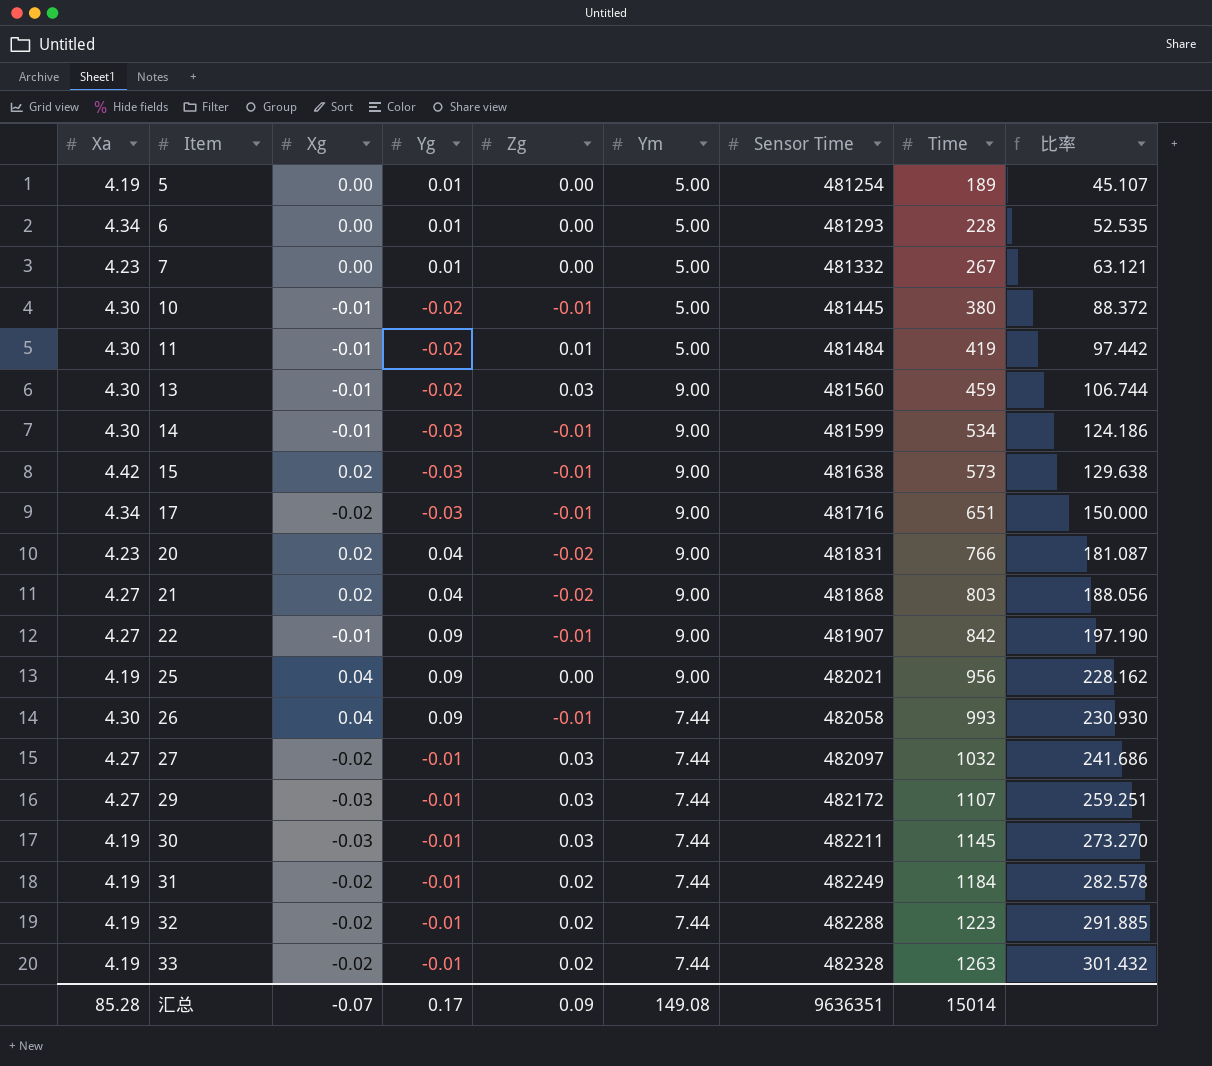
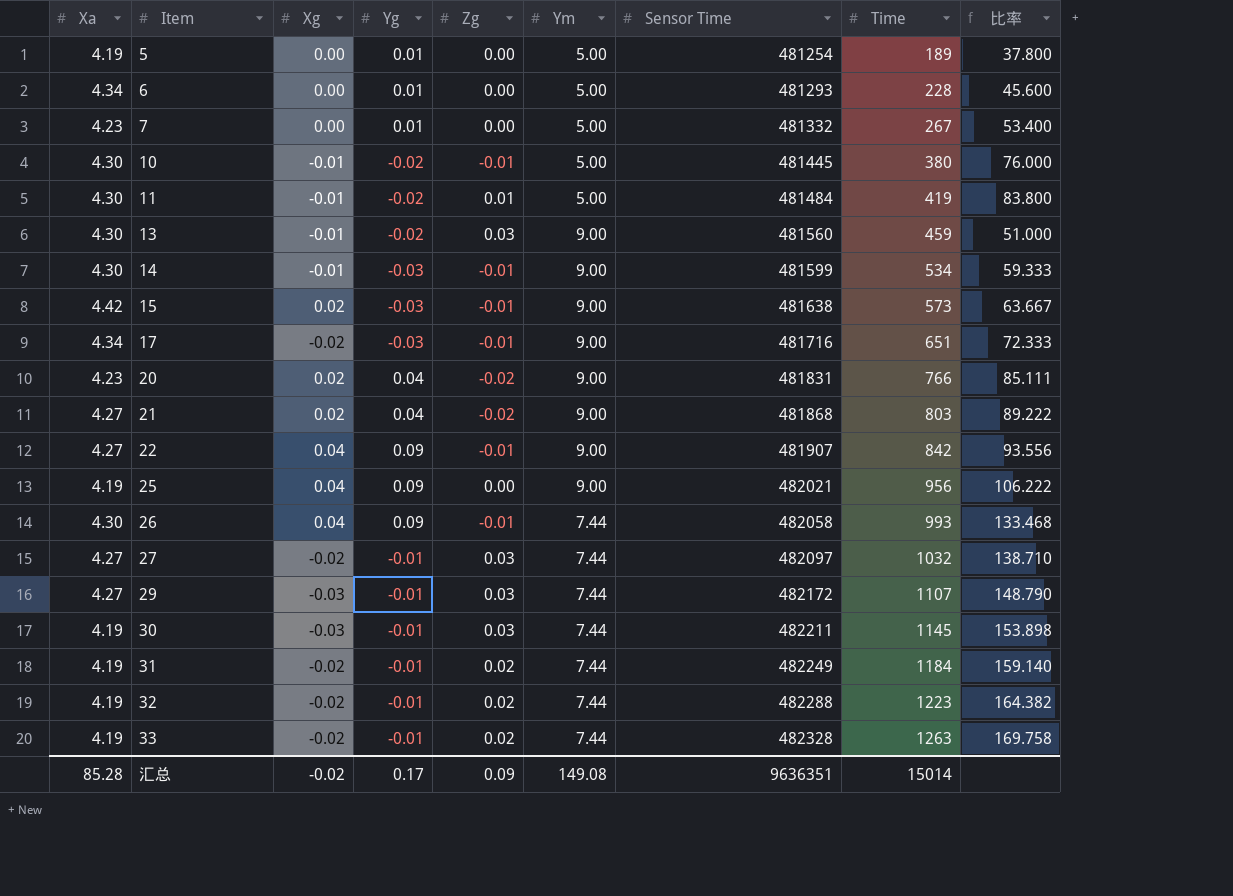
column 比率 | formula: [Time] / [Xa] -> [Time] / [Ym]
22 | Xg: -0.01 -> 0.04
汇总 | Xg: -0.07 -> -0.02

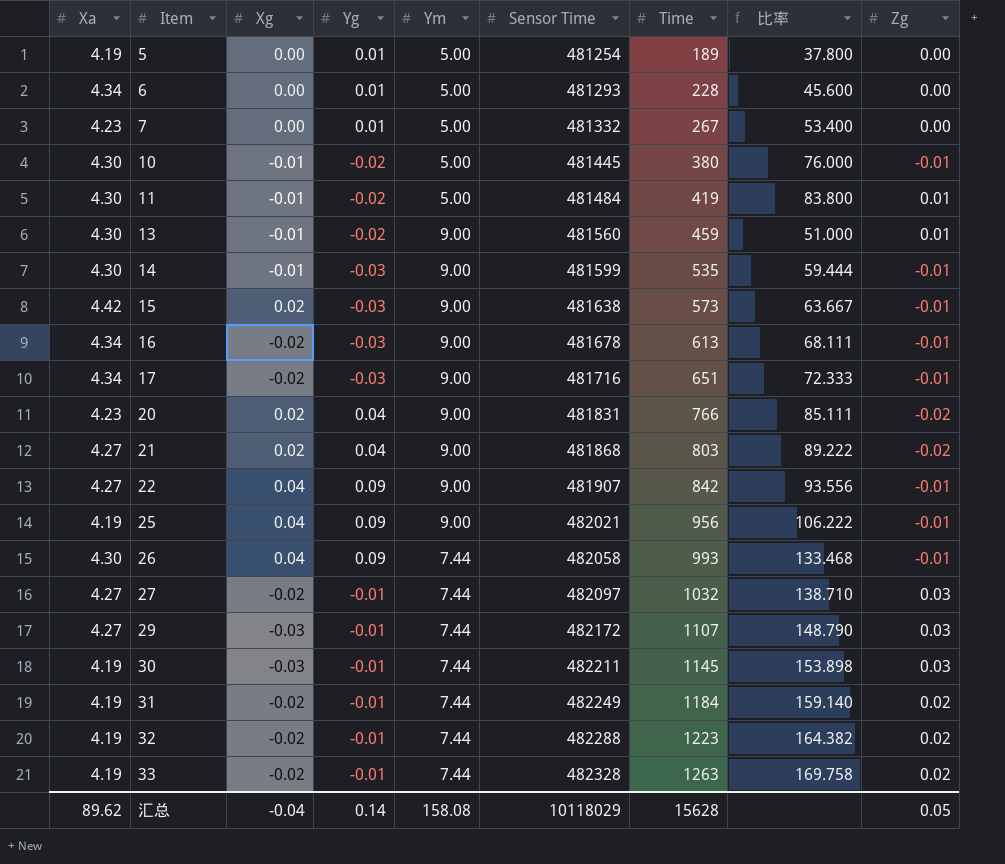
column Zg | position: 5 -> 9
13 | Zg: 0.03 -> 0.01
14 | Time: 534 -> 535
14 | 比率: 59.333 -> 59.444
row 16: none -> 4.34 | -0.02 | -0.03 | 9.00 | 481678 | 613 | 68.111 | -0.01
25 | Zg: 0.00 -> -0.01
汇总 | Xa: 85.28 -> 89.62
汇总 | Xg: -0.02 -> -0.04
汇总 | Yg: 0.17 -> 0.14
汇总 | Ym: 149.08 -> 158.08
汇总 | Sensor Time: 9636351 -> 10118029
汇总 | Time: 15014 -> 15628
汇总 | Zg: 0.09 -> 0.05

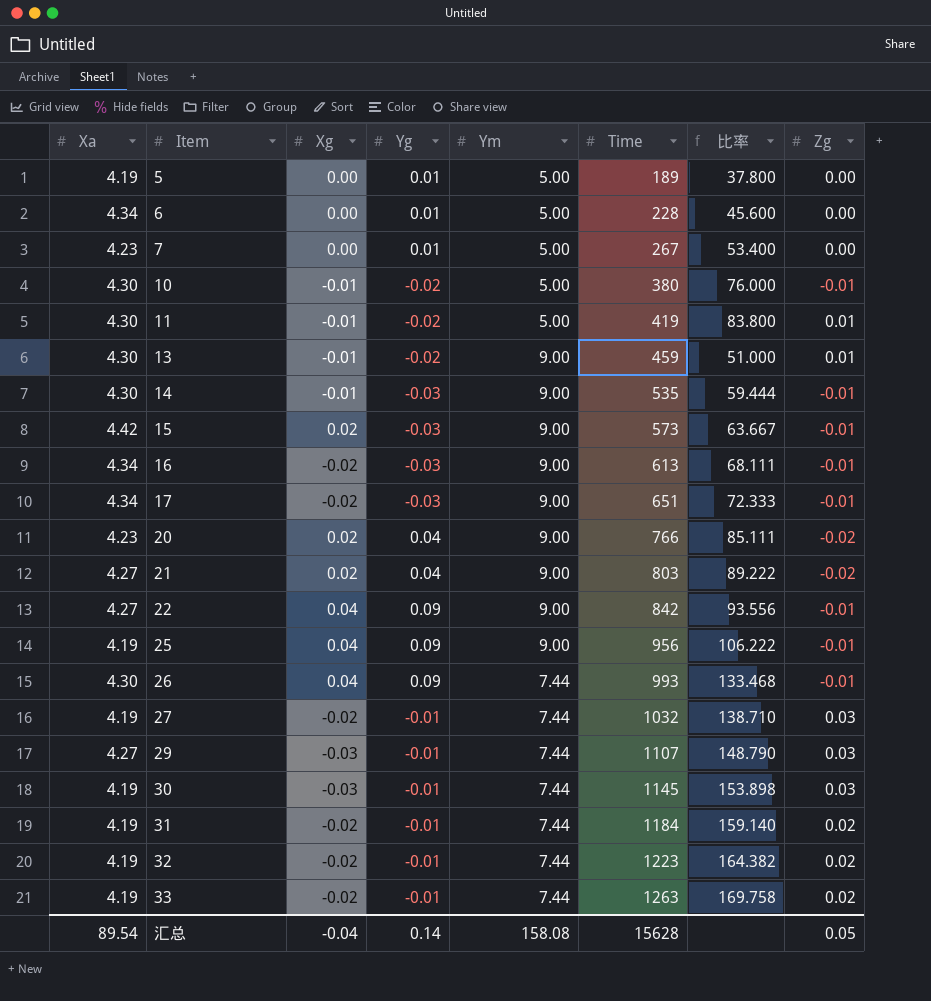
column Sensor Time | position: 6 -> none
27 | Xa: 4.27 -> 4.19
汇总 | Xa: 89.62 -> 89.54

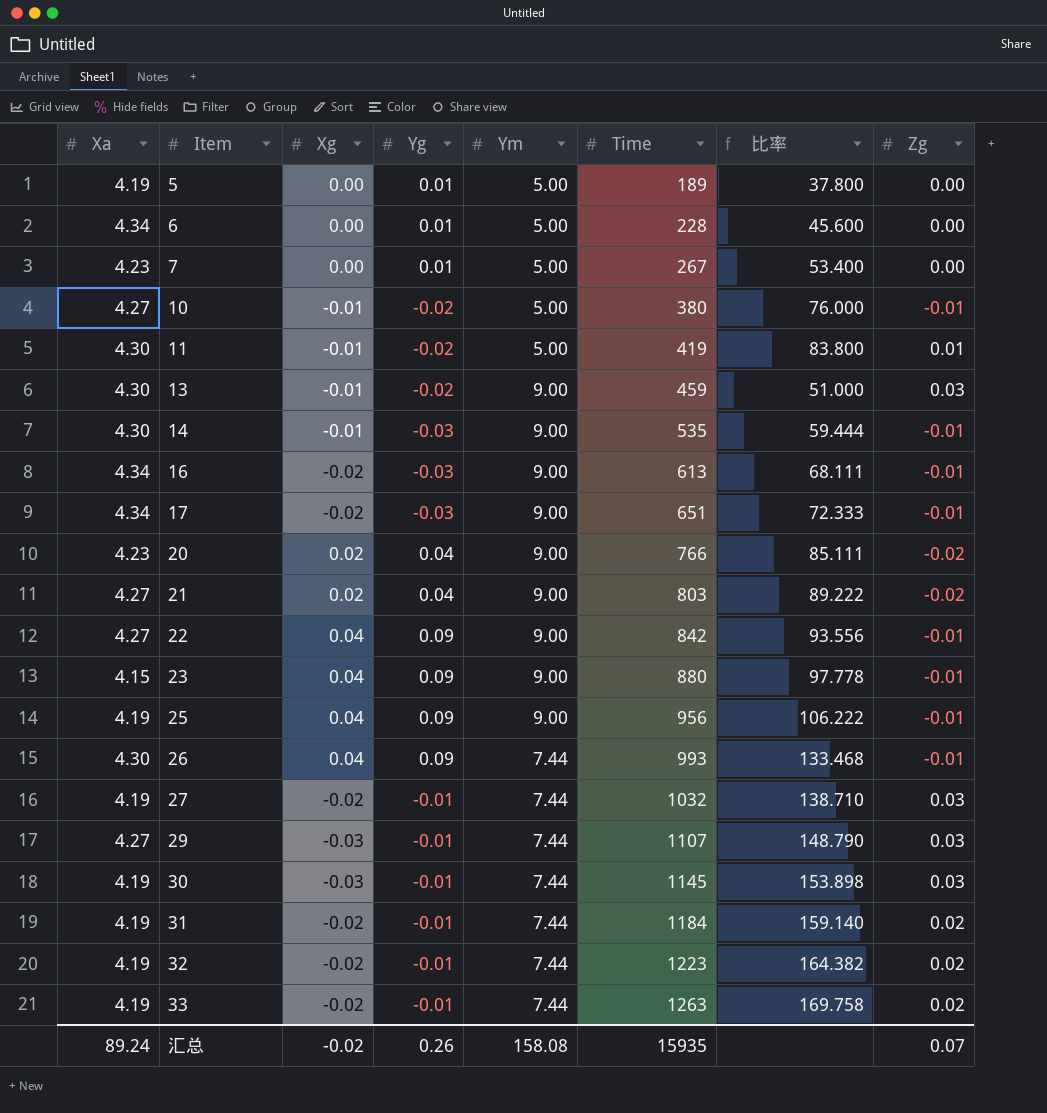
row 15: 4.42 | 0.02 | -0.03 | 9.00 | 573 | 63.667 | -0.01 -> none
10 | Xa: 4.30 -> 4.27
13 | Zg: 0.01 -> 0.03
row 23: none -> 4.15 | 0.04 | 0.09 | 9.00 | 880 | 97.778 | -0.01
汇总 | Xa: 89.54 -> 89.24
汇总 | Xg: -0.04 -> -0.02
汇总 | Yg: 0.14 -> 0.26
汇总 | Time: 15628 -> 15935
汇总 | Zg: 0.05 -> 0.07

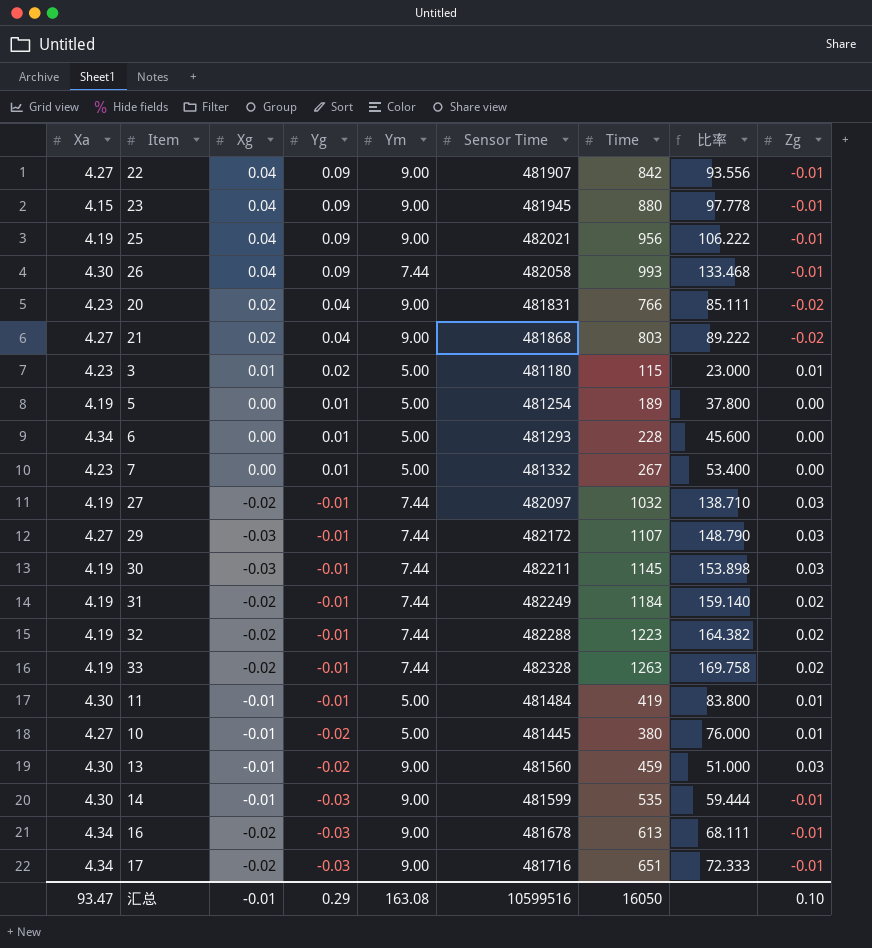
row order: Item ascending -> Yg descending
column Sensor Time | position: none -> 6
row 3: none -> 4.23 | 0.01 | 0.02 | 5.00 | 481180 | 115 | 23.000 | 0.01
11 | Yg: -0.02 -> -0.01
10 | Zg: -0.01 -> 0.01
汇总 | Xa: 89.24 -> 93.47
汇总 | Xg: -0.02 -> -0.01
汇总 | Yg: 0.26 -> 0.29
汇总 | Ym: 158.08 -> 163.08
汇总 | Time: 15935 -> 16050
汇总 | Zg: 0.07 -> 0.10

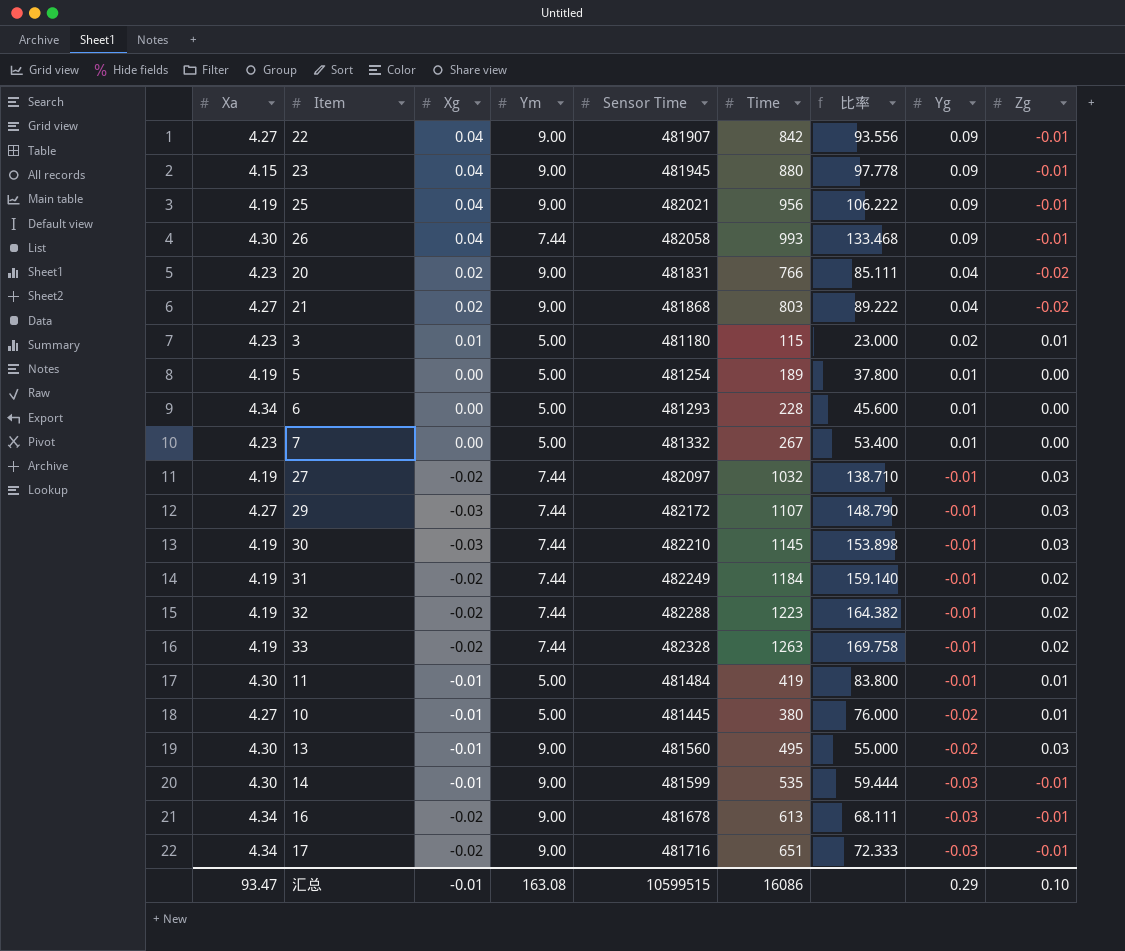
column Yg | position: 4 -> 8
30 | Sensor Time: 482211 -> 482210
13 | Time: 459 -> 495
13 | 比率: 51.000 -> 55.000
汇总 | Sensor Time: 10599516 -> 10599515
汇总 | Time: 16050 -> 16086

